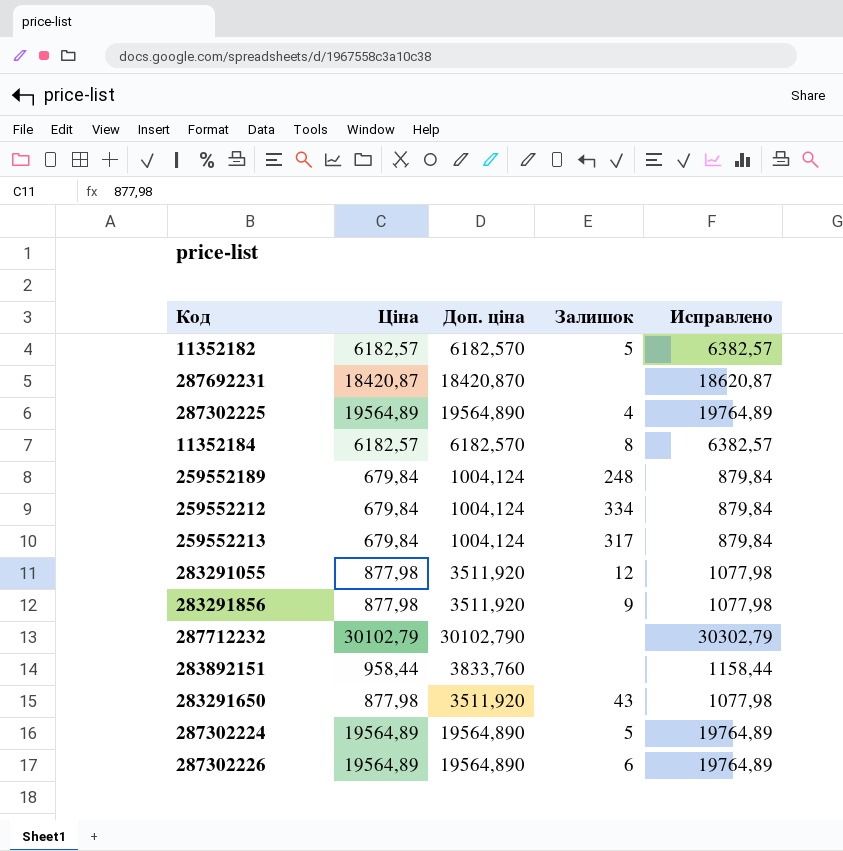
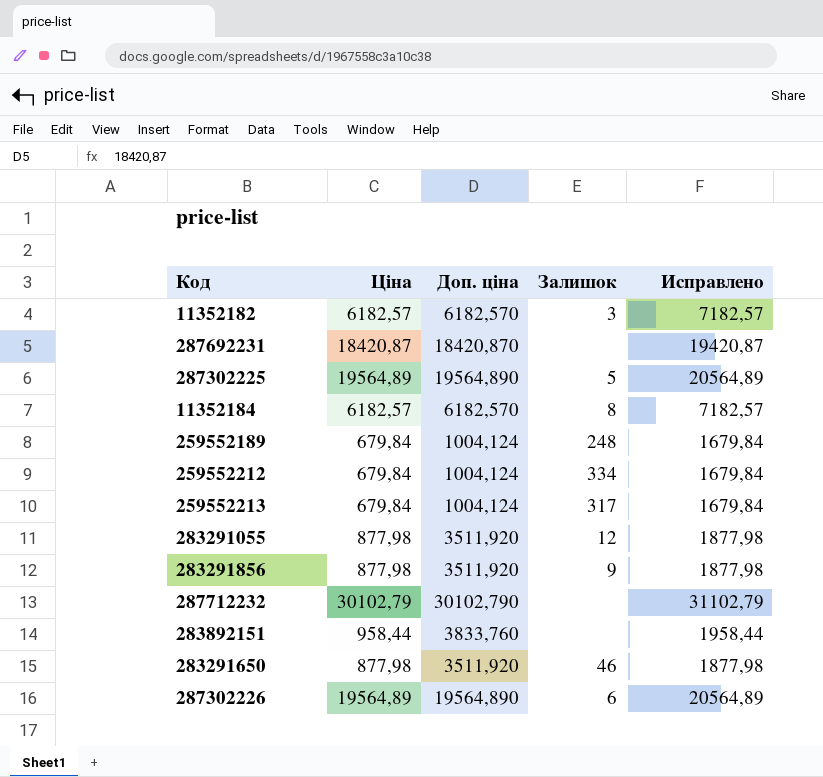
column Исправлено | formula: [Ціна] + 200 -> [Ціна] + 1000
row 287302224: 19564,89 | 19564,890 | 5 | 19764,89 -> none
11352182 | Залишок: 5 -> 3
287302225 | Залишок: 4 -> 5
283291650 | Залишок: 43 -> 46

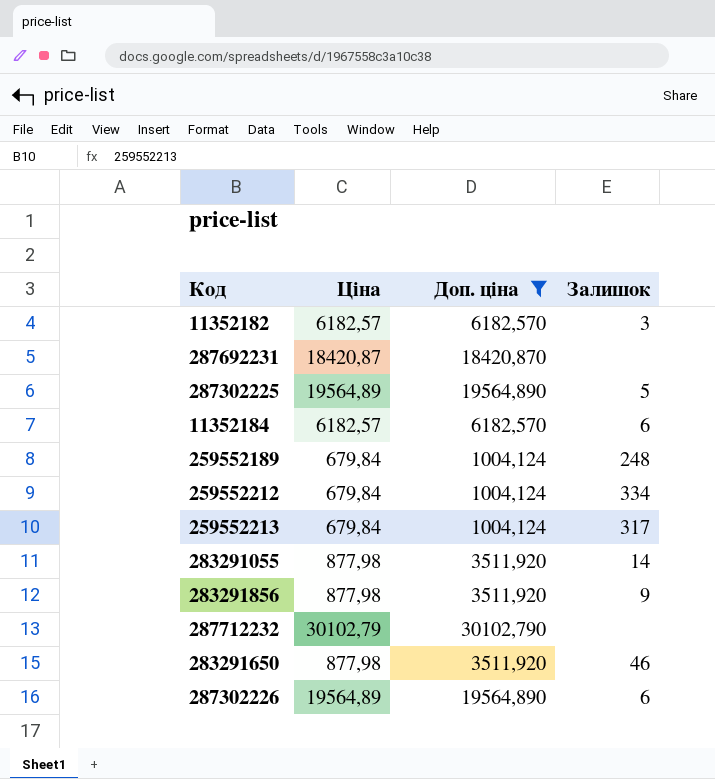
filter: none -> Доп. ціна != 3833,760
column Исправлено | formula: [Ціна] + 1000 -> none
11352184 | Залишок: 8 -> 6
283291055 | Залишок: 12 -> 14

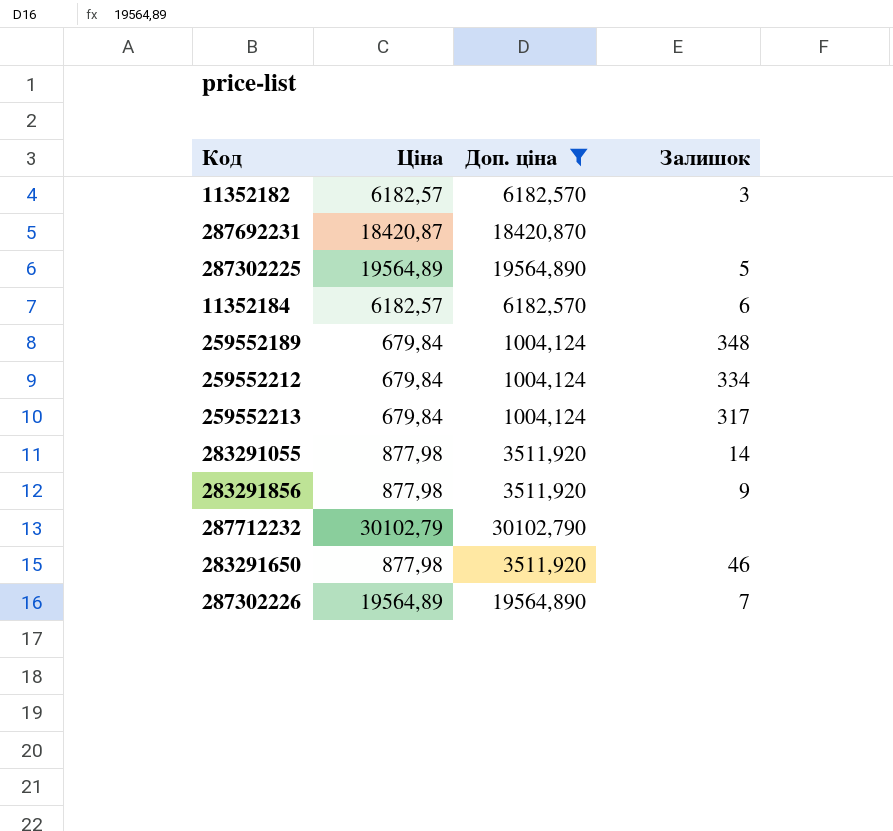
259552189 | Залишок: 248 -> 348
287302226 | Залишок: 6 -> 7

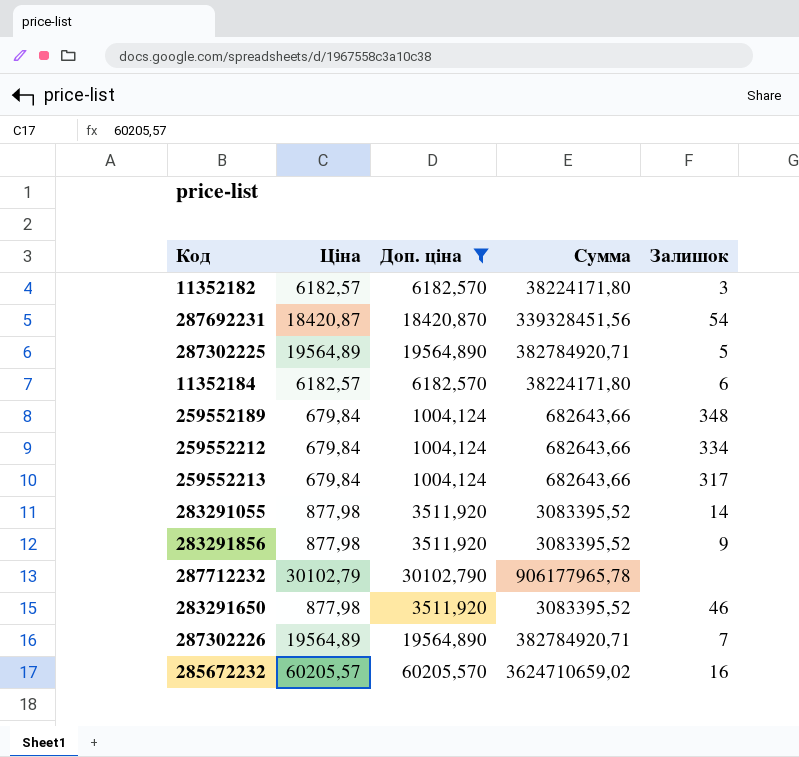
column Сумма | formula: none -> [Ціна] * [Доп. ціна]
287692231 | Залишок: none -> 54
row 285672232: none -> 60205,57 | 60205,570 | 3624710659,02 | 16

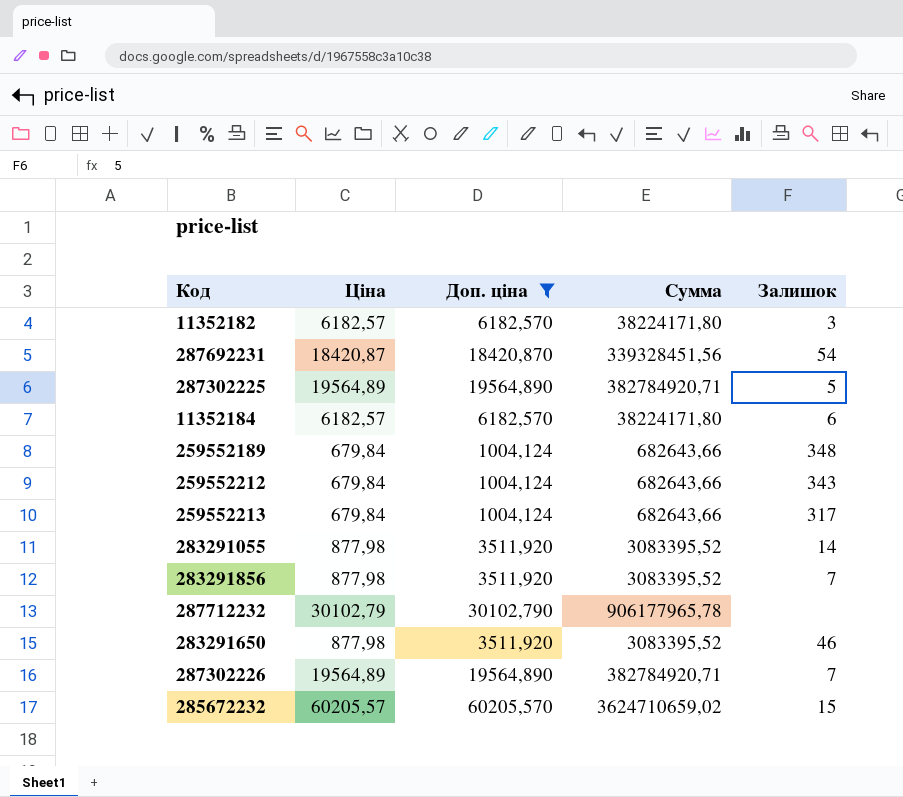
259552212 | Залишок: 334 -> 343
283291856 | Залишок: 9 -> 7
285672232 | Залишок: 16 -> 15

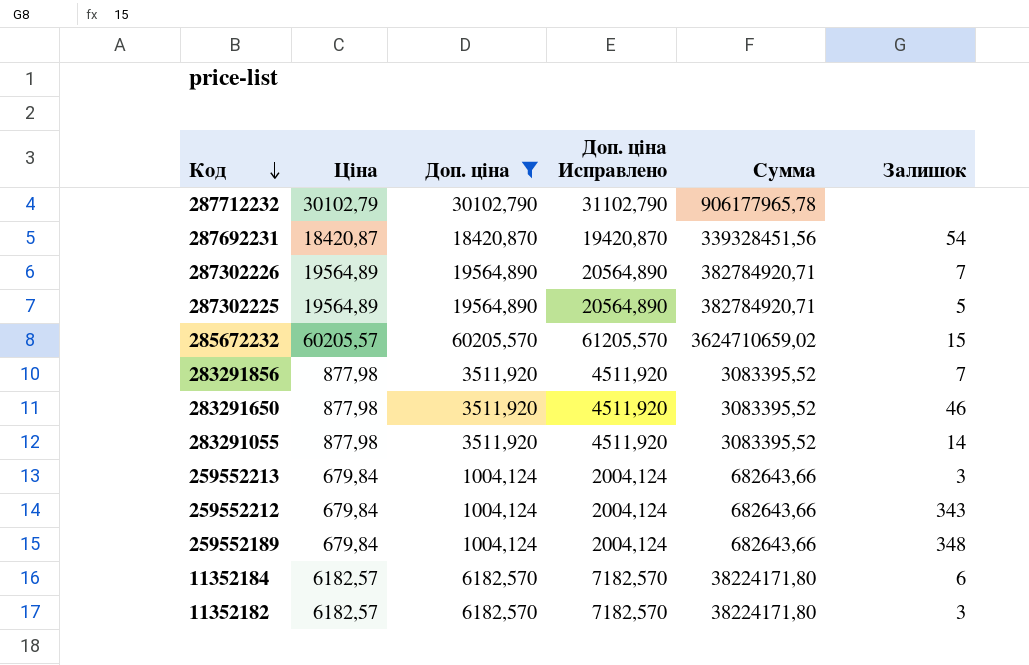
row order: none -> Код descending
column Доп. ціна Исправлено | formula: none -> [Доп. ціна] + 1000
259552213 | Залишок: 317 -> 3

